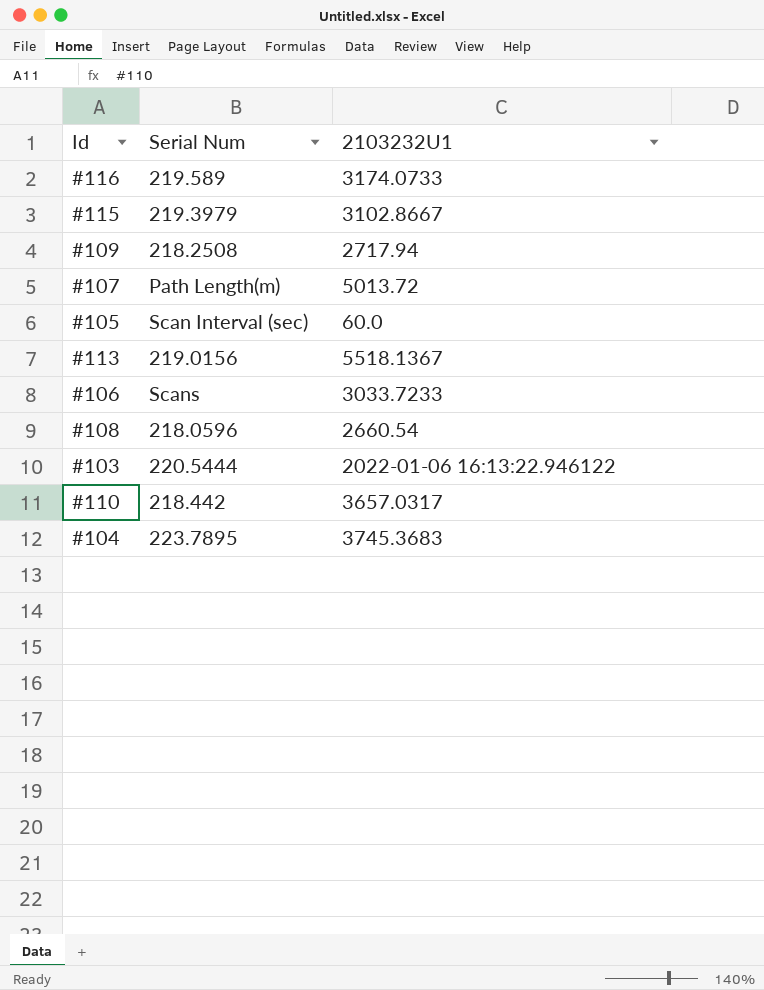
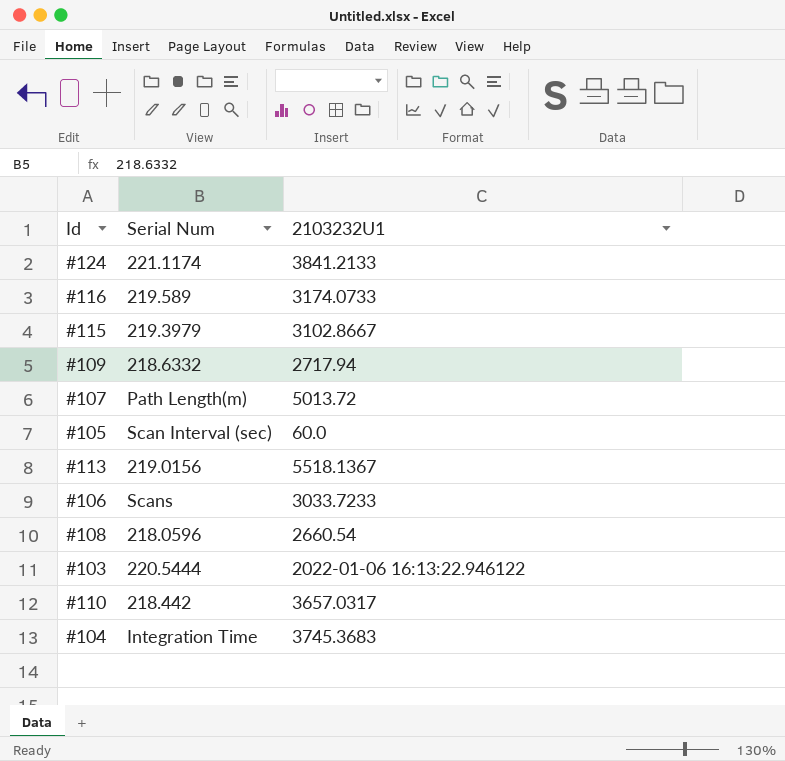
row #124: none -> 221.1174 | 3841.2133
#109 | Serial Num: 218.2508 -> 218.6332
#104 | Serial Num: 223.7895 -> Integration Time

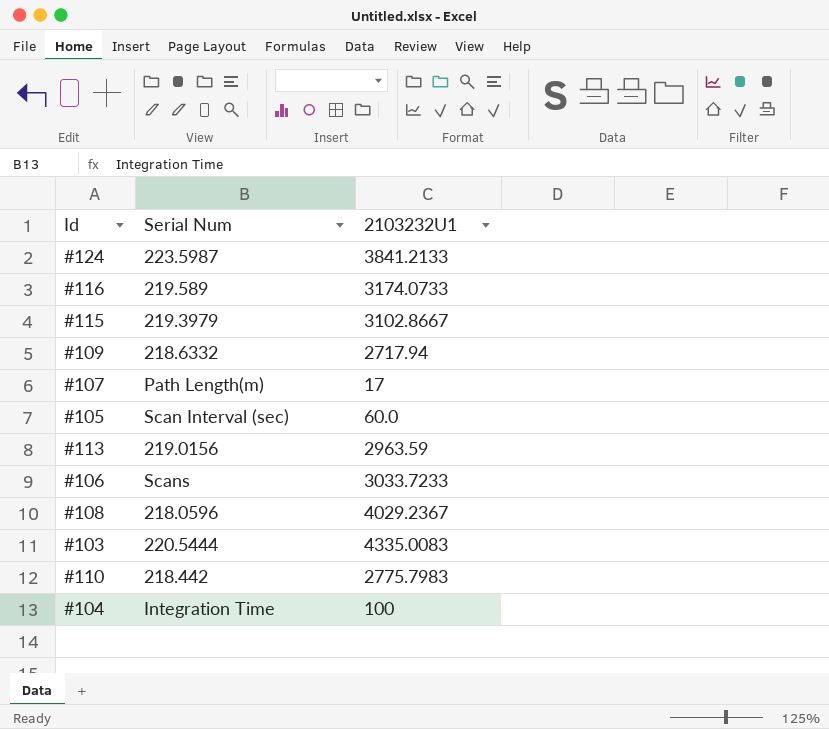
#124 | Serial Num: 221.1174 -> 223.5987
#107 | 2103232U1: 5013.72 -> 17
#113 | 2103232U1: 5518.1367 -> 2963.59
#108 | 2103232U1: 2660.54 -> 4029.2367
#103 | 2103232U1: 2022-01-06 16:13:22.946122 -> 4335.0083
#110 | 2103232U1: 3657.0317 -> 2775.7983
#104 | 2103232U1: 3745.3683 -> 100

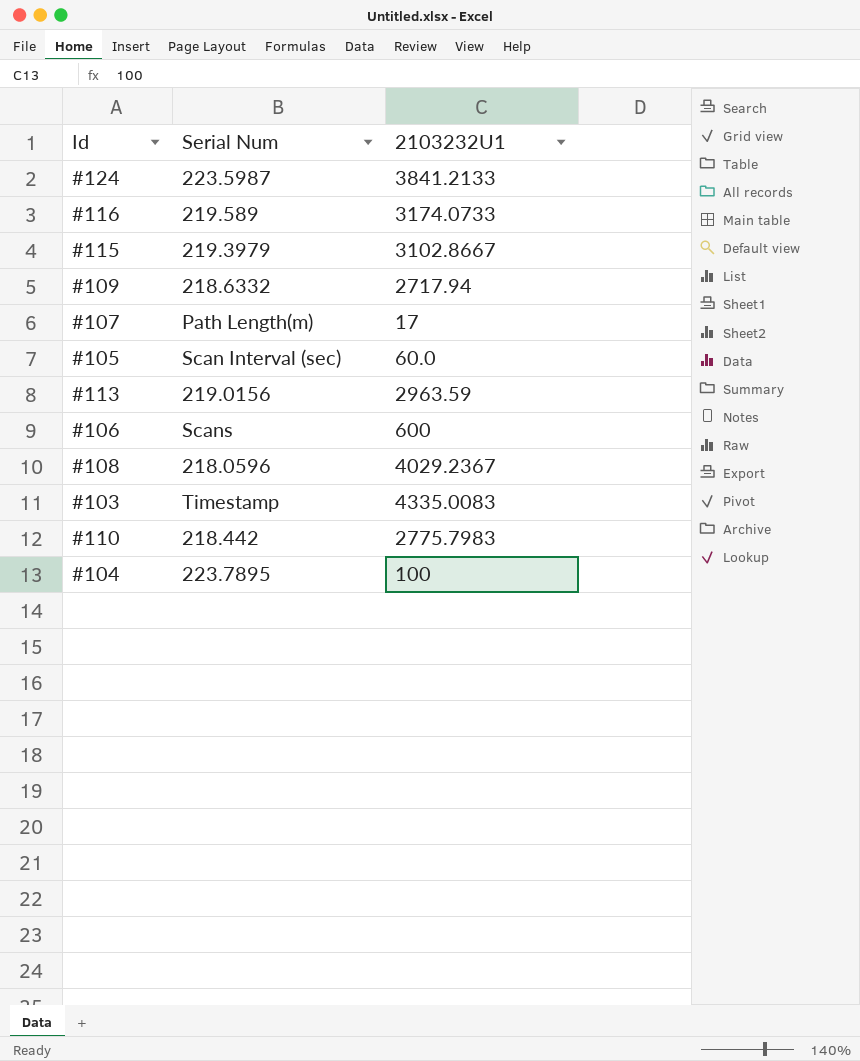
#106 | 2103232U1: 3033.7233 -> 600
#103 | Serial Num: 220.5444 -> Timestamp
#104 | Serial Num: Integration Time -> 223.7895

